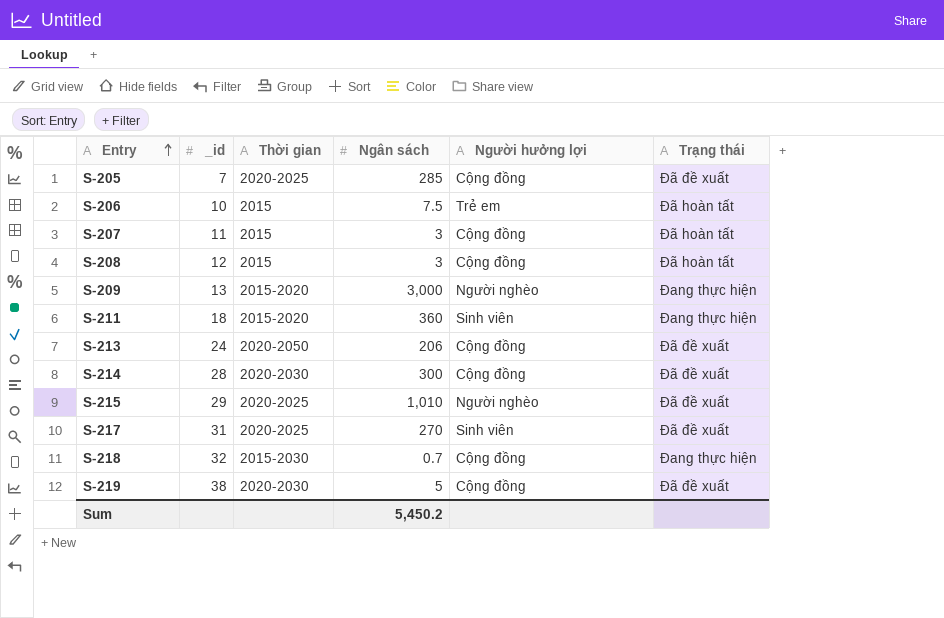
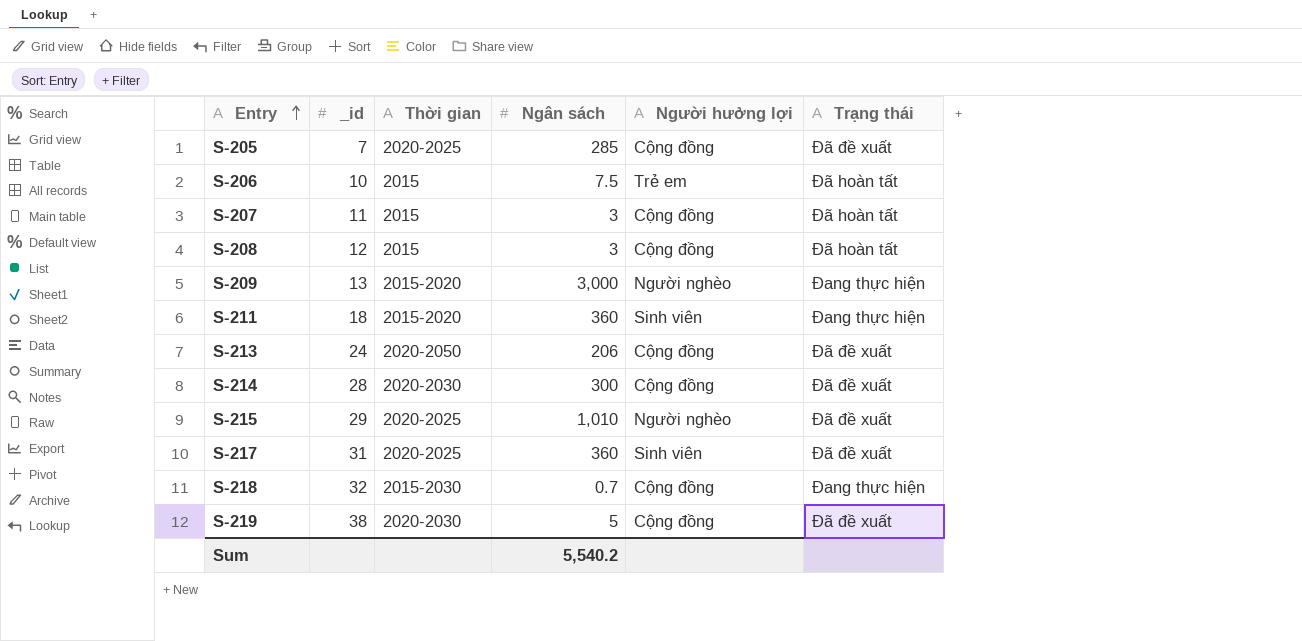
S-217 | Ngân sách: 270 -> 360
Sum | Ngân sách: 5,450.2 -> 5,540.2

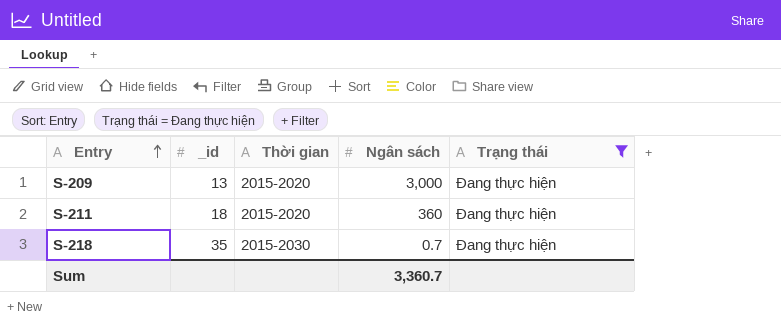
filter: none -> Trạng thái = Đang thực hiện
column Người hưởng lợi | position: 5 -> none
S-218 | _id: 32 -> 35
Sum | Ngân sách: 5,540.2 -> 3,360.7

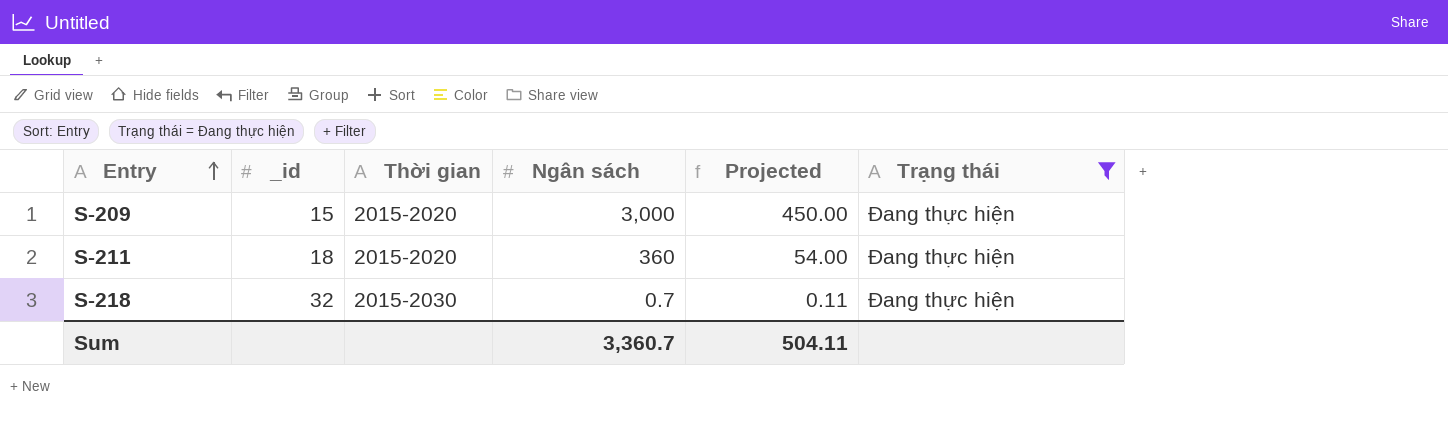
column Projected | formula: none -> [Ngân sách] * 0.15
S-209 | _id: 13 -> 15
S-218 | _id: 35 -> 32

